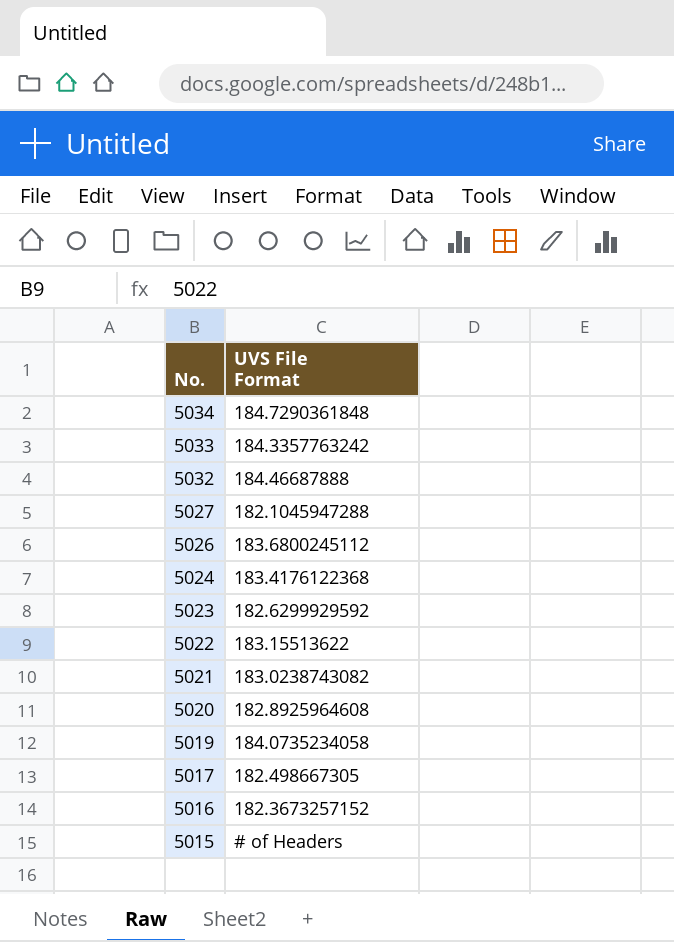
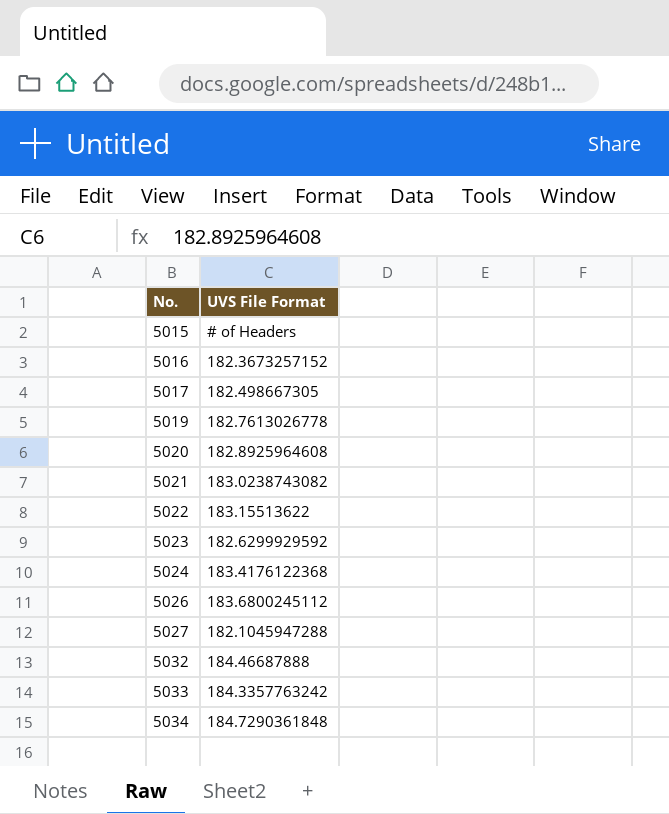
row order: No. descending -> No. ascending
5019 | UVS File Format: 184.0735234058 -> 182.7613026778

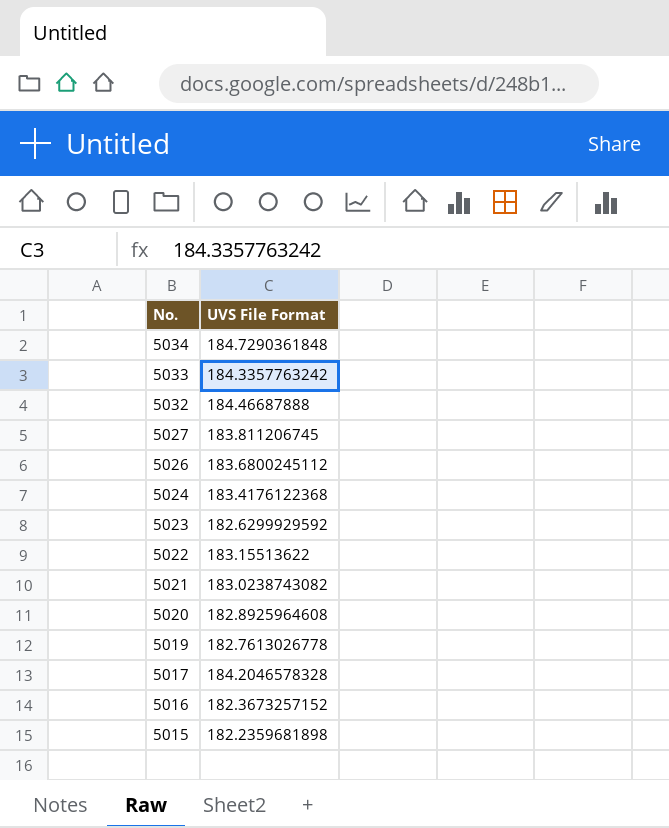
row order: No. ascending -> No. descending
5027 | UVS File Format: 182.1045947288 -> 183.811206745
5017 | UVS File Format: 182.498667305 -> 184.2046578328
5015 | UVS File Format: # of Headers -> 182.2359681898

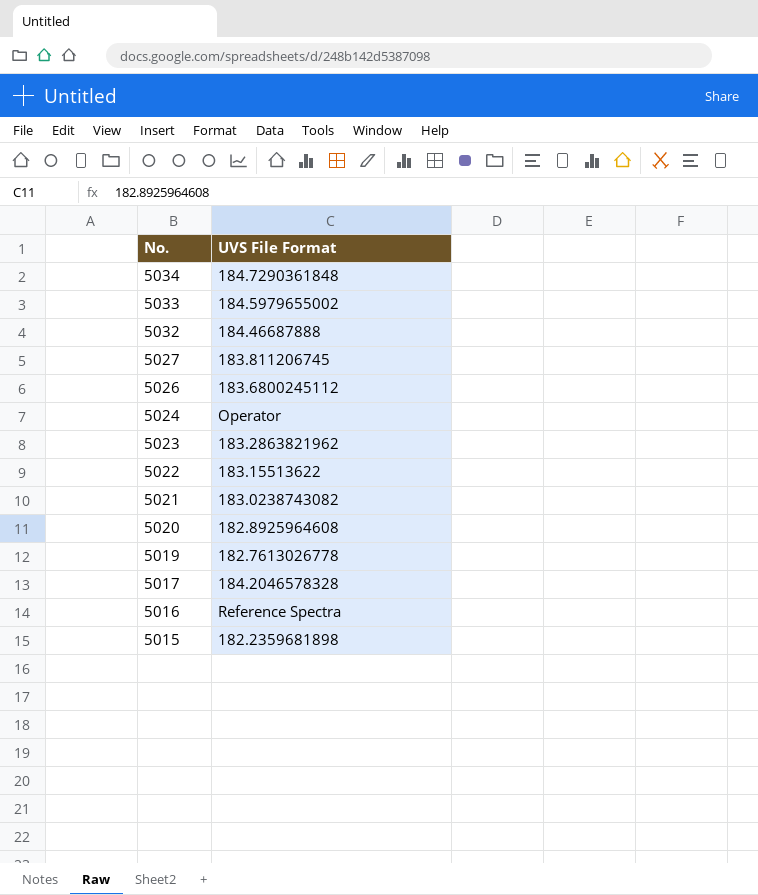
5033 | UVS File Format: 184.3357763242 -> 184.5979655002
5024 | UVS File Format: 183.4176122368 -> Operator
5023 | UVS File Format: 182.6299929592 -> 183.2863821962
5016 | UVS File Format: 182.3673257152 -> Reference Spectra

